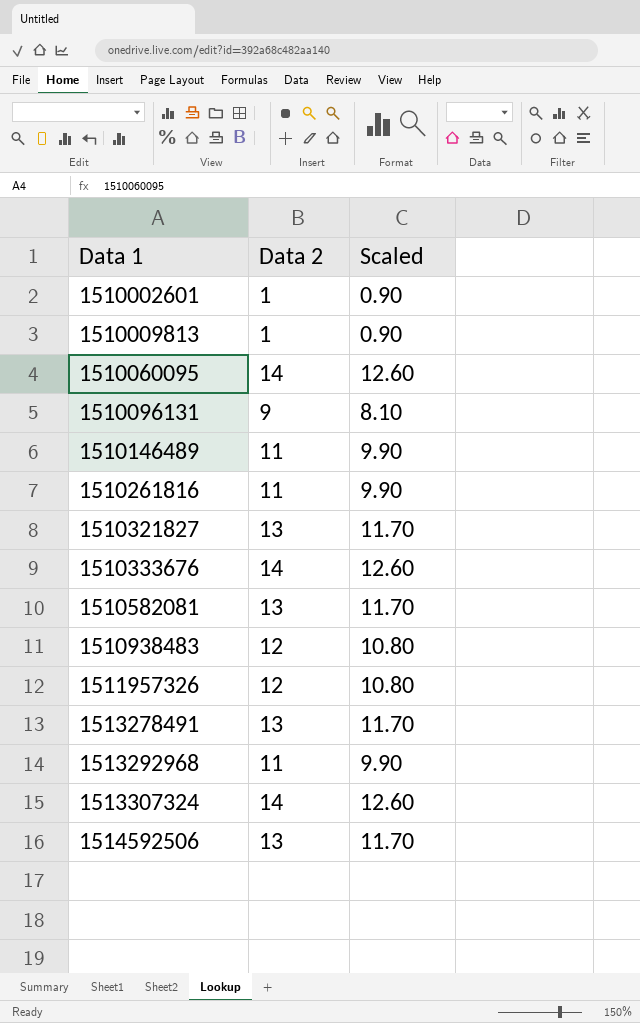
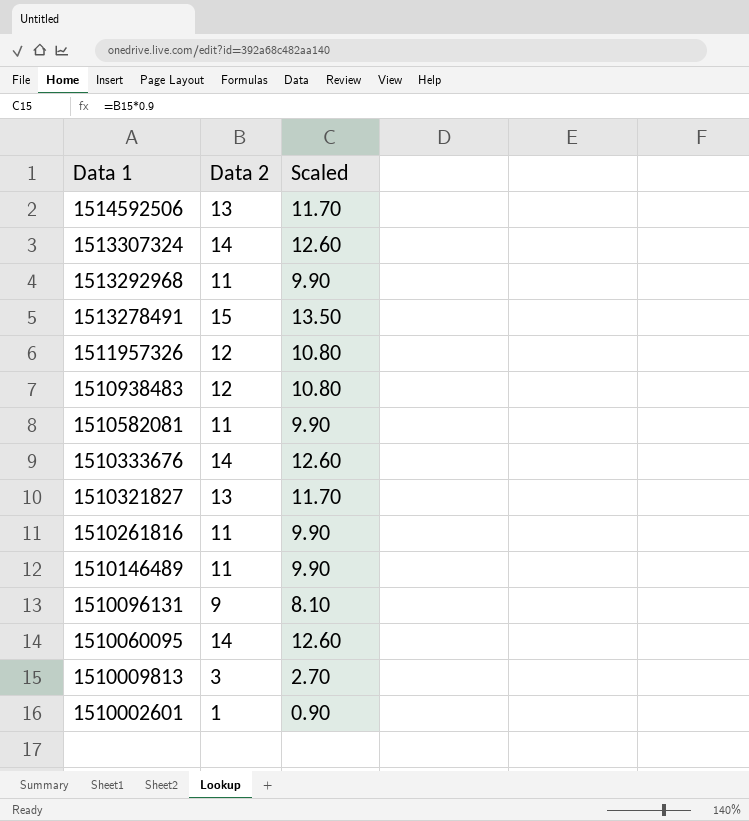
row order: Data 1 ascending -> Data 1 descending
1513278491 | Data 2: 13 -> 15
1513278491 | Scaled: 11.70 -> 13.50
1510582081 | Data 2: 13 -> 11
1510582081 | Scaled: 11.70 -> 9.90
1510009813 | Data 2: 1 -> 3
1510009813 | Scaled: 0.90 -> 2.70

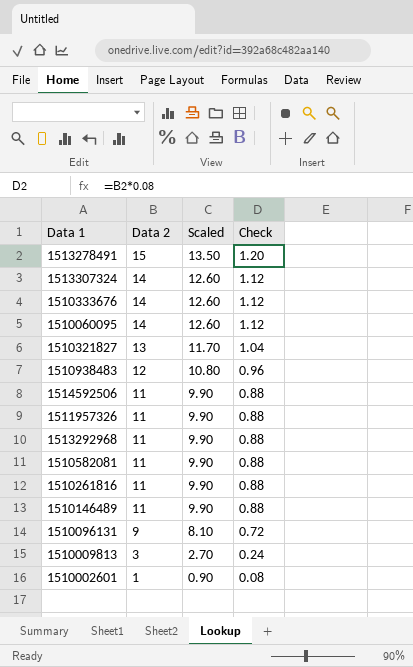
row order: Data 1 descending -> Data 2 descending
column Check | formula: none -> [Data 2] * 0.08
1514592506 | Data 2: 13 -> 11
1514592506 | Scaled: 11.70 -> 9.90
1511957326 | Data 2: 12 -> 11
1511957326 | Scaled: 10.80 -> 9.90

